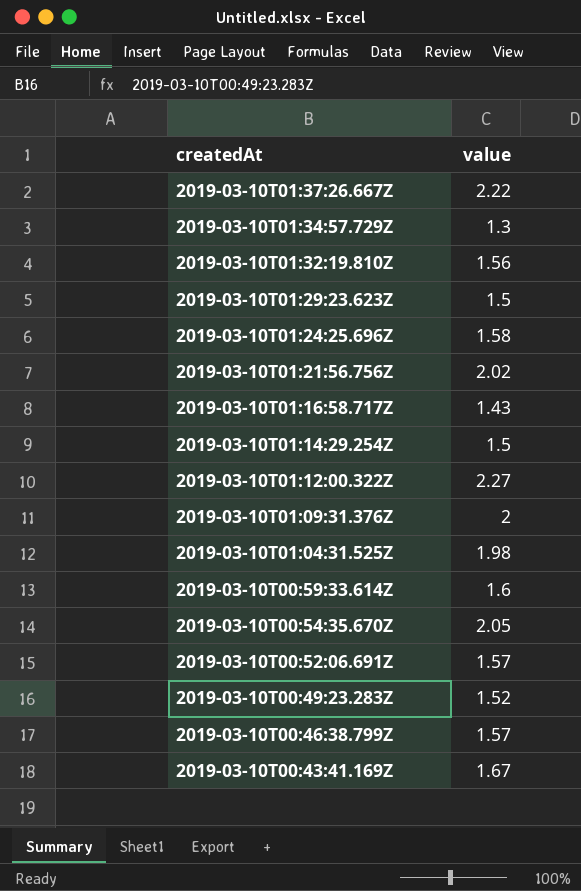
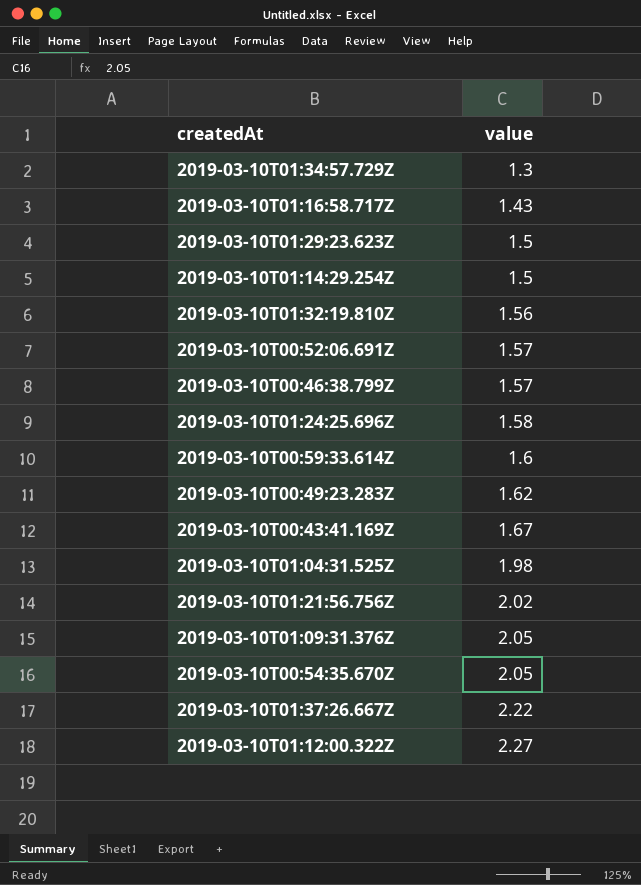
row order: createdAt descending -> value ascending
2019-03-10T00:49:23.283Z | value: 1.52 -> 1.62
2019-03-10T01:09:31.376Z | value: 2 -> 2.05

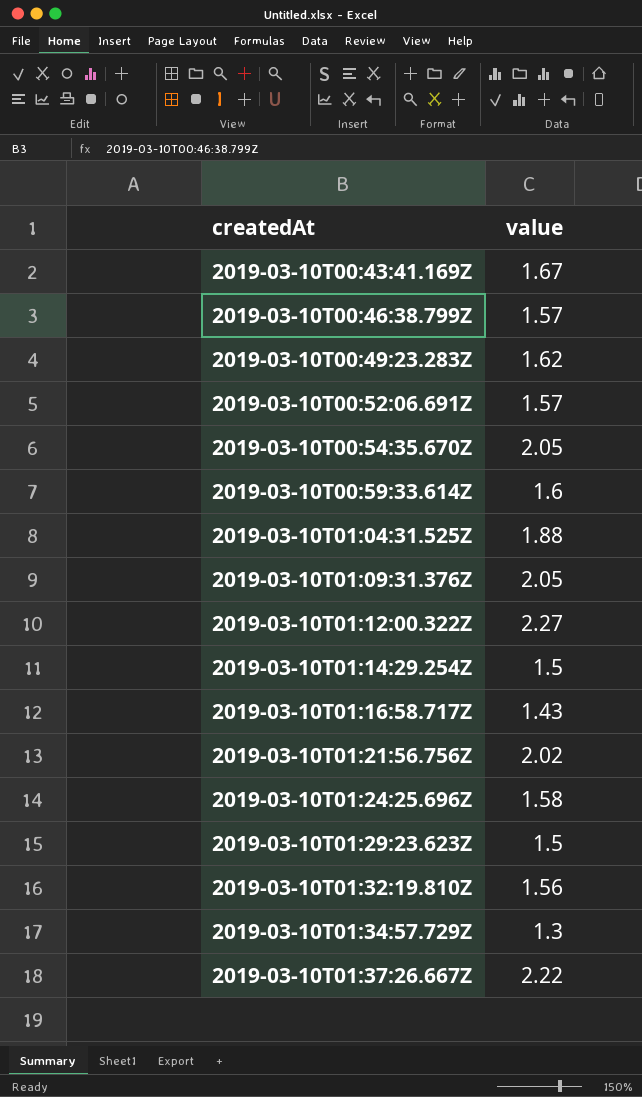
row order: value ascending -> createdAt ascending
2019-03-10T01:04:31.525Z | value: 1.98 -> 1.88

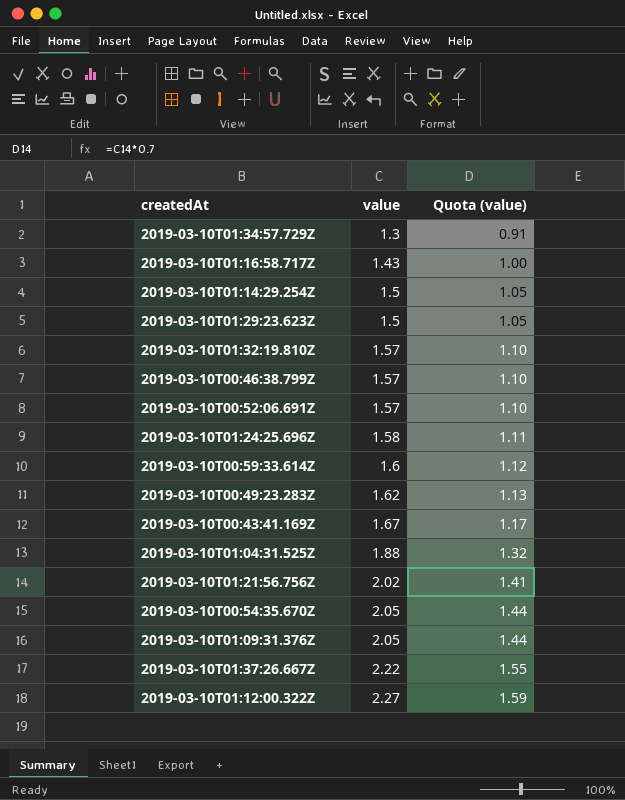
row order: createdAt ascending -> value ascending
column Quota (value) | formula: none -> [value] * 0.7
2019-03-10T01:32:19.810Z | value: 1.56 -> 1.57

